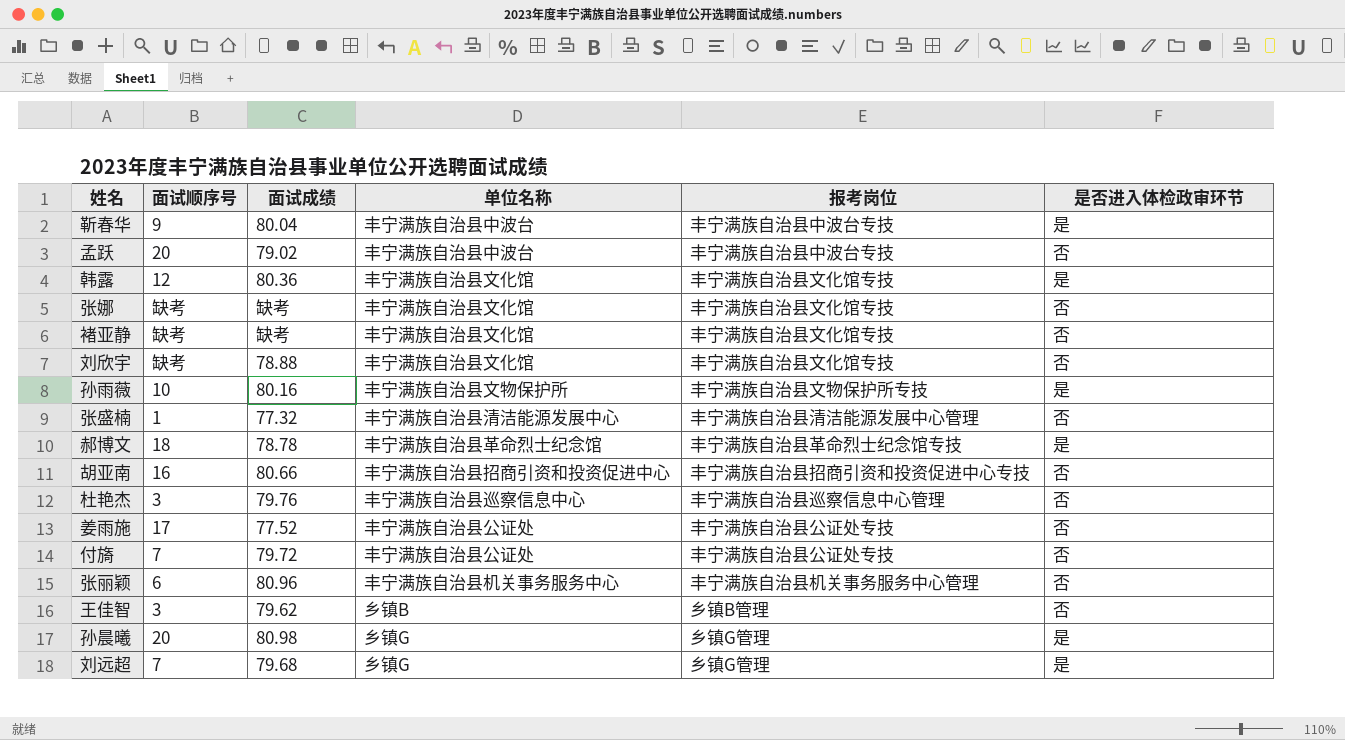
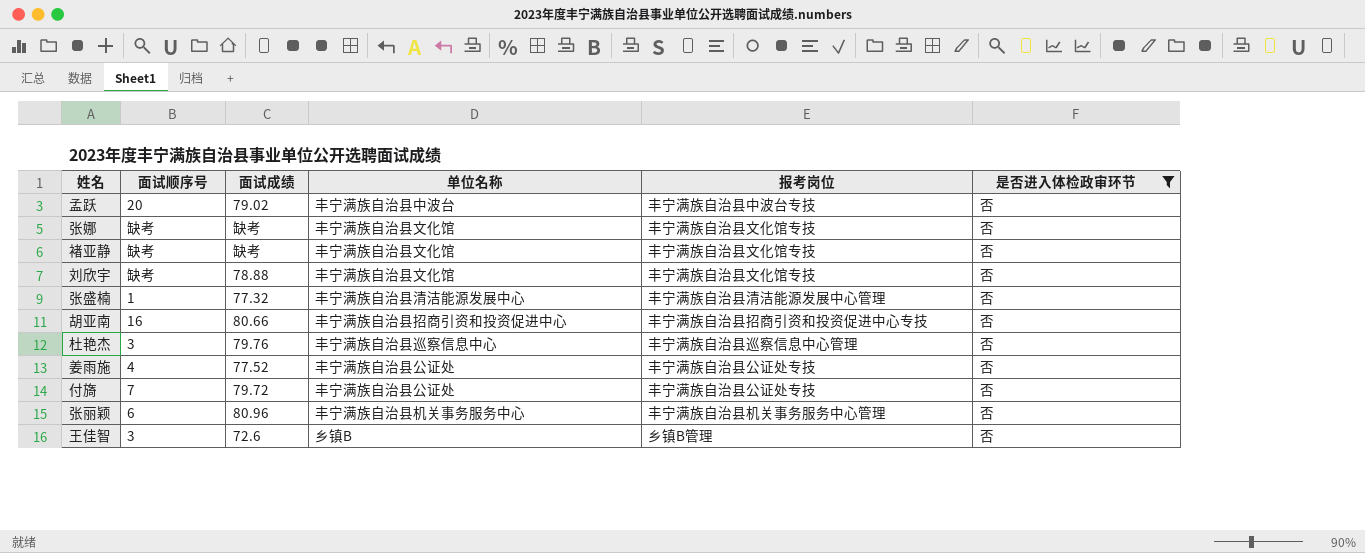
filter: none -> 是否进入体检政审环节 = 否
姜雨施 | 面试顺序号: 17 -> 4
王佳智 | 面试成绩: 79.62 -> 72.6

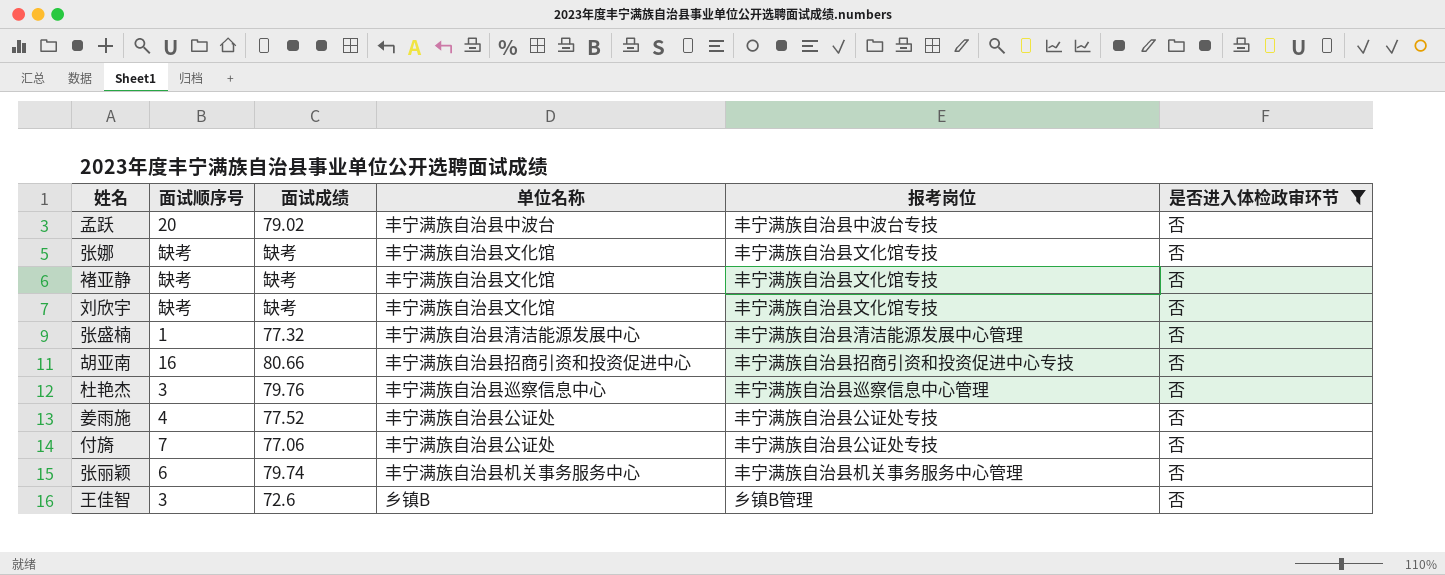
刘欣宇 | 面试成绩: 78.88 -> 缺考
付旖 | 面试成绩: 79.72 -> 77.06
张丽颖 | 面试成绩: 80.96 -> 79.74

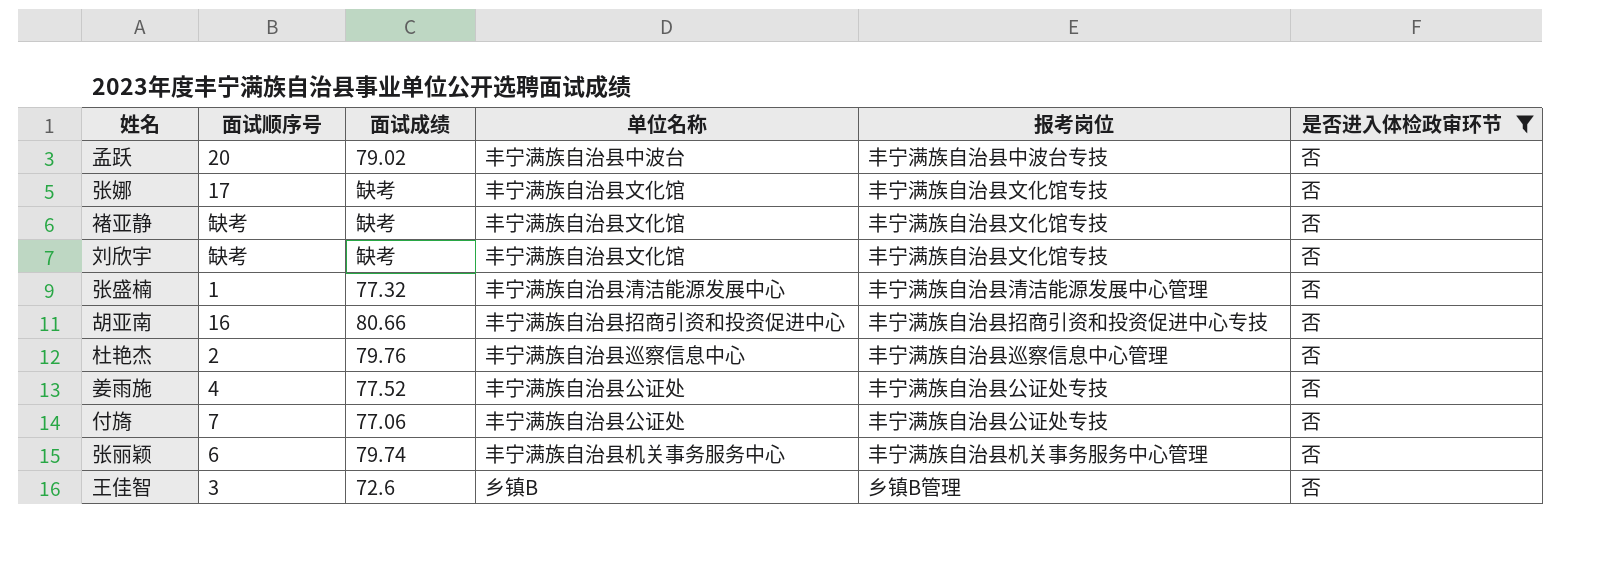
张娜 | 面试顺序号: 缺考 -> 17
杜艳杰 | 面试顺序号: 3 -> 2

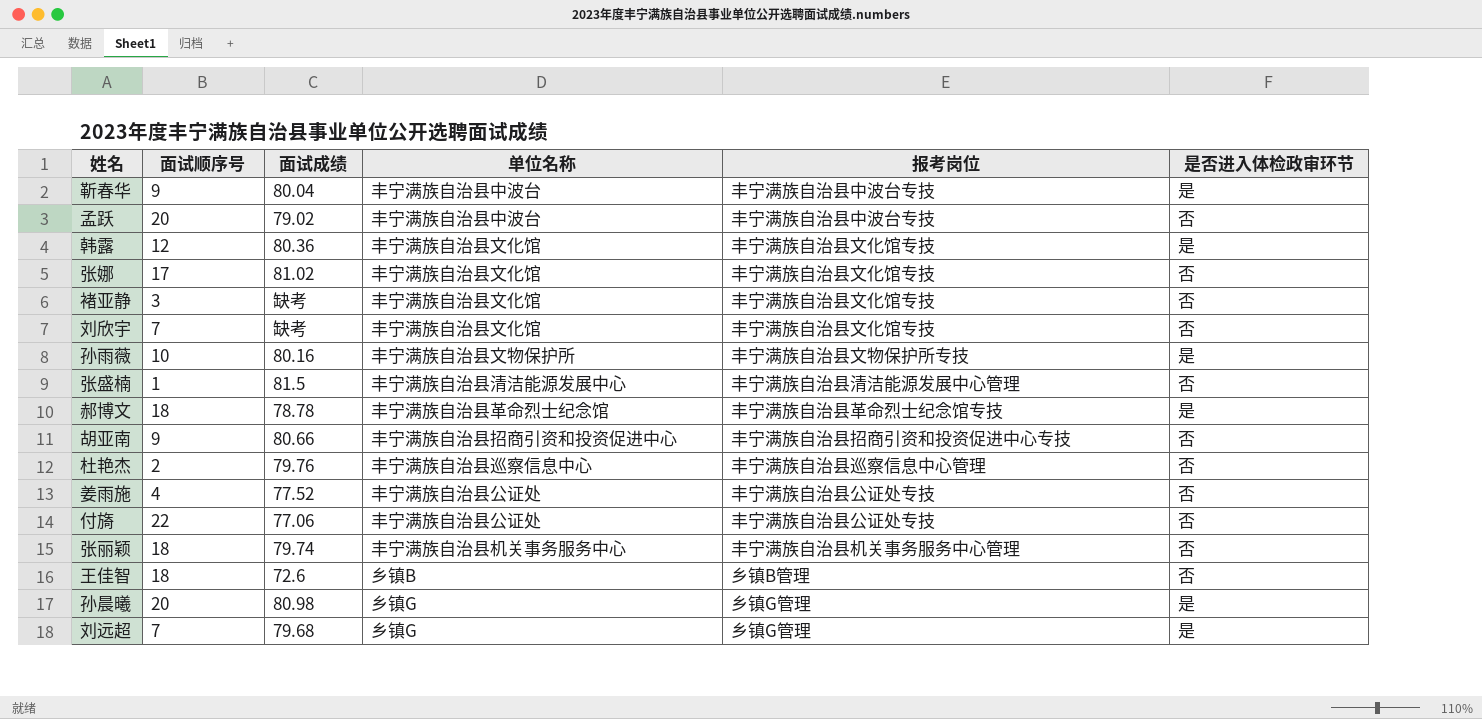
filter: 是否进入体检政审环节 = 否 -> none
张娜 | 面试成绩: 缺考 -> 81.02
褚亚静 | 面试顺序号: 缺考 -> 3
刘欣宇 | 面试顺序号: 缺考 -> 7
张盛楠 | 面试成绩: 77.32 -> 81.5
胡亚南 | 面试顺序号: 16 -> 9
付旖 | 面试顺序号: 7 -> 22
张丽颖 | 面试顺序号: 6 -> 18
王佳智 | 面试顺序号: 3 -> 18

